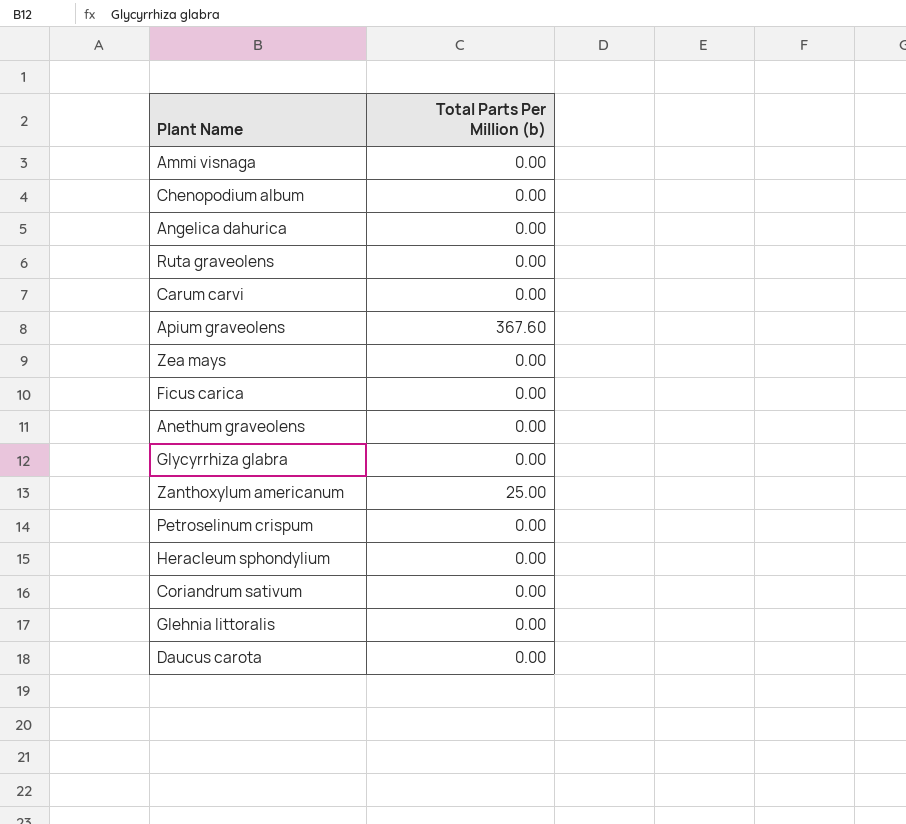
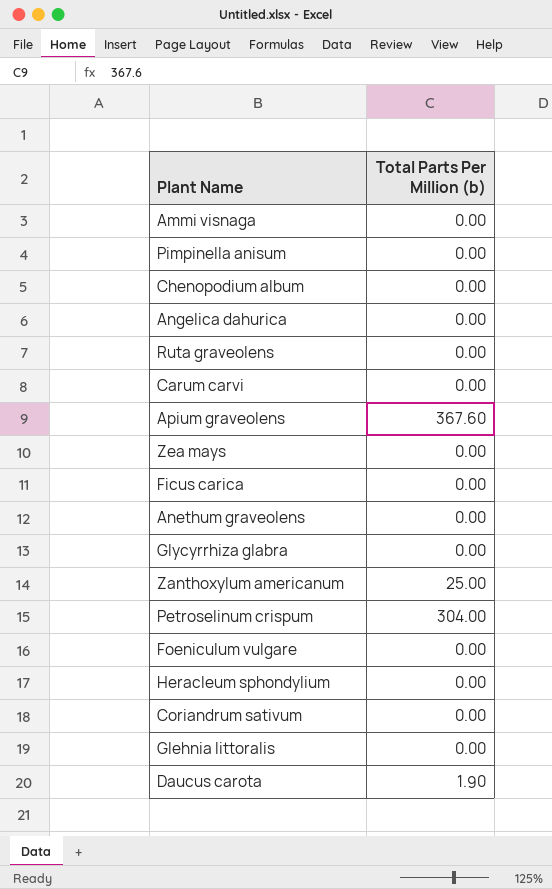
row Pimpinella anisum: none -> 0.00
Petroselinum crispum | Total Parts Per Million (b): 0.00 -> 304.00
row Foeniculum vulgare: none -> 0.00
Daucus carota | Total Parts Per Million (b): 0.00 -> 1.90

